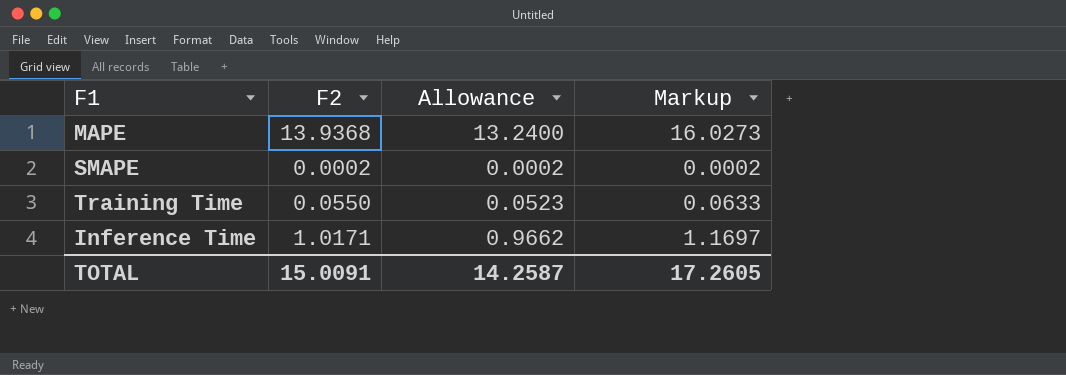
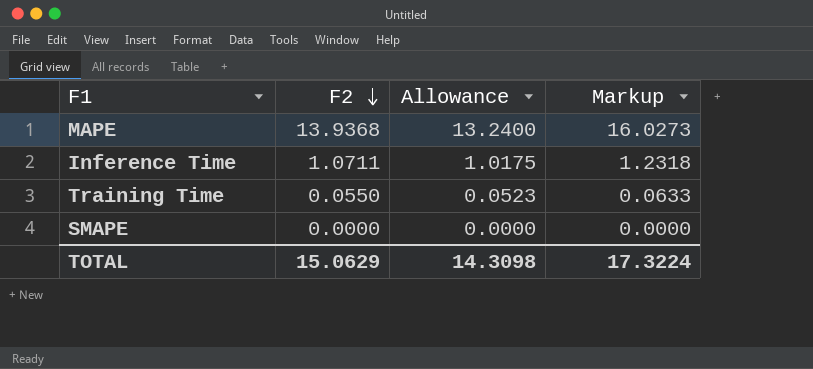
row order: none -> F2 descending
Inference Time | F2: 1.0171 -> 1.0711
Inference Time | Allowance: 0.9662 -> 1.0175
Inference Time | Markup: 1.1697 -> 1.2318
SMAPE | F2: 0.0002 -> 0.0000
SMAPE | Allowance: 0.0002 -> 0.0000
SMAPE | Markup: 0.0002 -> 0.0000
TOTAL | F2: 15.0091 -> 15.0629
TOTAL | Allowance: 14.2587 -> 14.3098
TOTAL | Markup: 17.2605 -> 17.3224

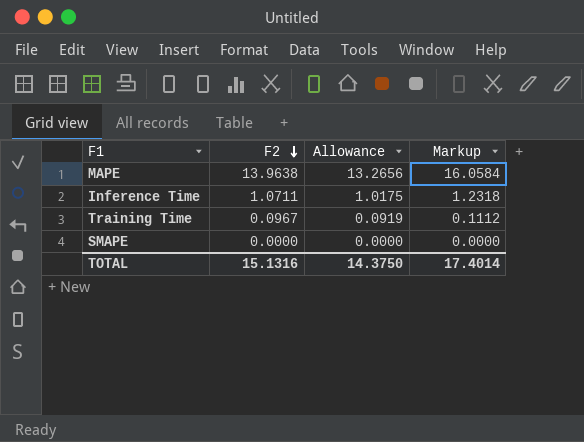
MAPE | F2: 13.9368 -> 13.9638
MAPE | Allowance: 13.2400 -> 13.2656
MAPE | Markup: 16.0273 -> 16.0584
Training Time | F2: 0.0550 -> 0.0967
Training Time | Allowance: 0.0523 -> 0.0919
Training Time | Markup: 0.0633 -> 0.1112
TOTAL | F2: 15.0629 -> 15.1316
TOTAL | Allowance: 14.3098 -> 14.3750
TOTAL | Markup: 17.3224 -> 17.4014

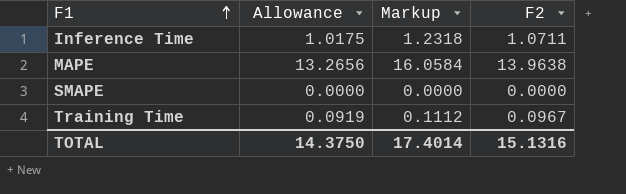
row order: F2 descending -> F1 ascending
column F2 | position: 2 -> 4

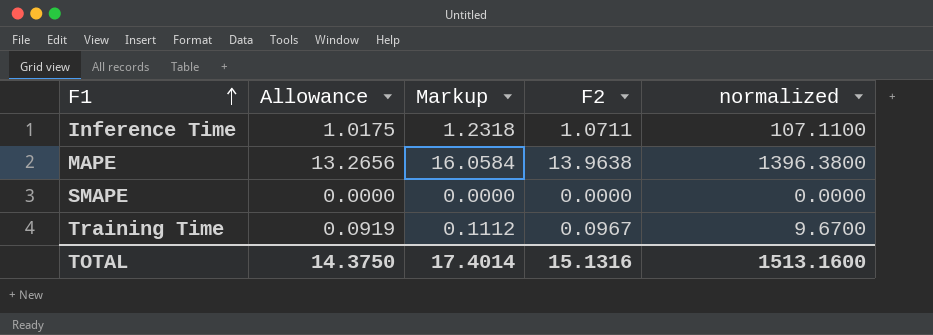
column normalized | formula: none -> [F2] * 100

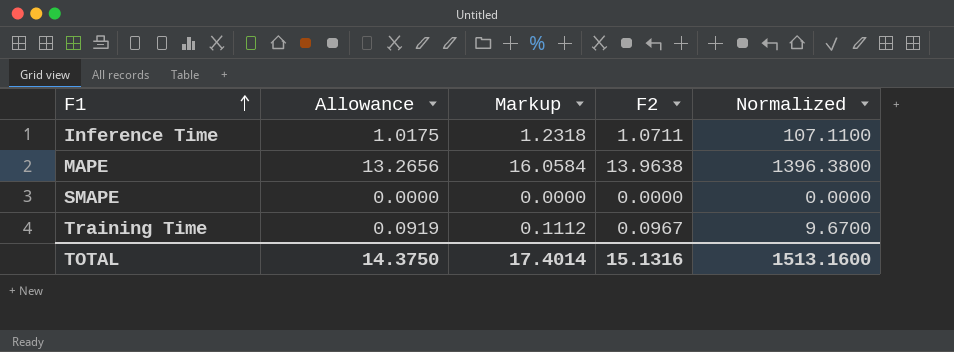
column name: normalized -> Normalized

